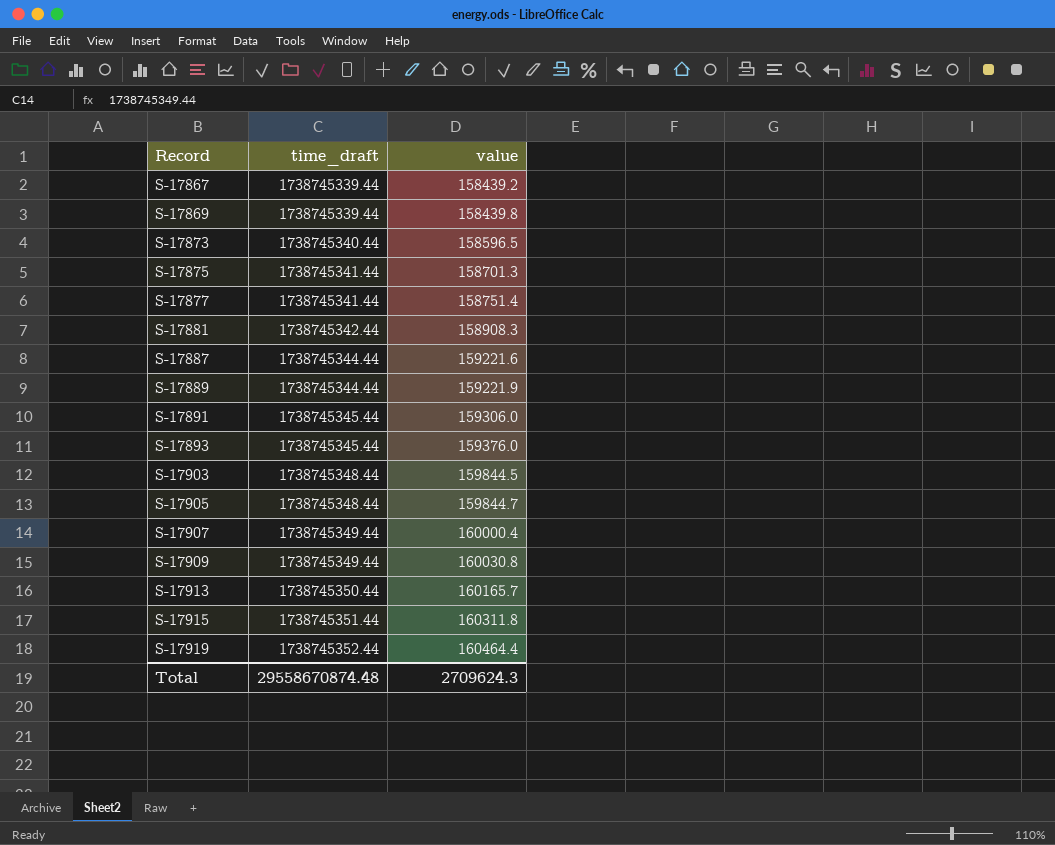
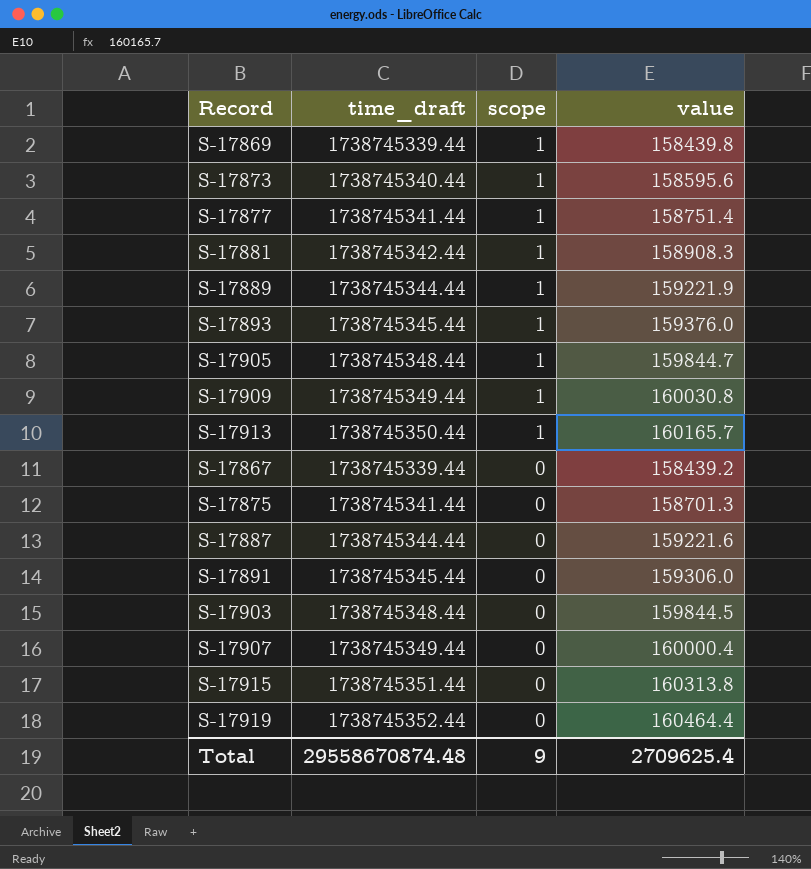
row order: Record ascending -> scope descending
column scope | position: none -> 3
S-17873 | value: 158596.5 -> 158595.6
S-17915 | value: 160311.8 -> 160313.8
Total | value: 2709624.3 -> 2709625.4

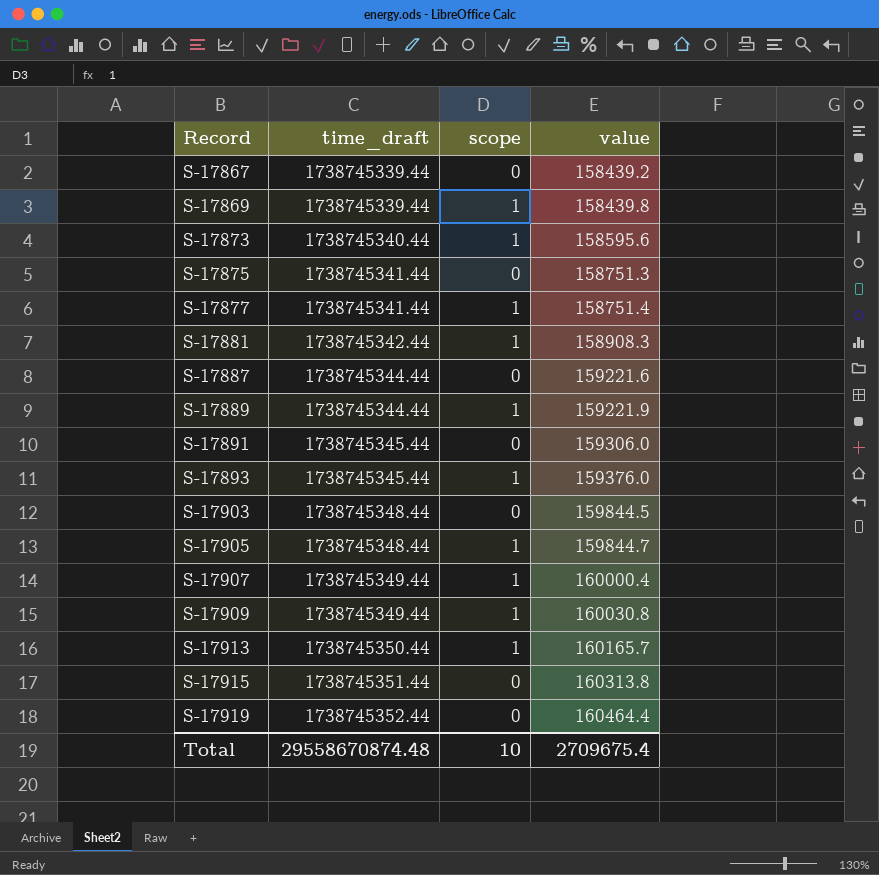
row order: scope descending -> Record ascending
S-17875 | value: 158701.3 -> 158751.3
S-17907 | scope: 0 -> 1
Total | scope: 9 -> 10
Total | value: 2709625.4 -> 2709675.4

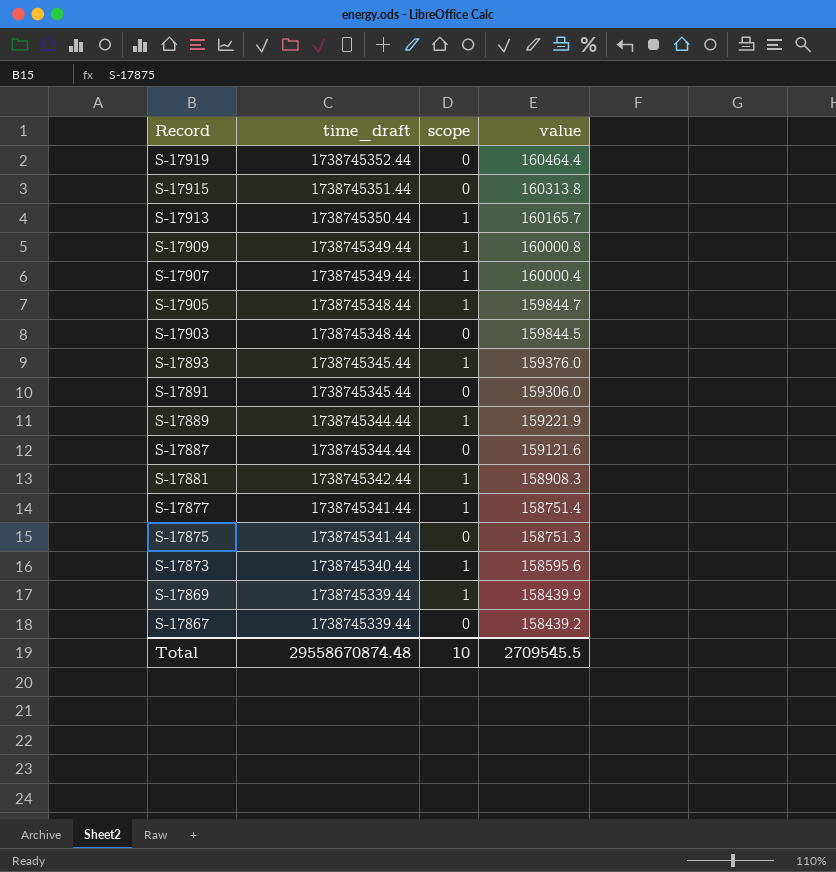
row order: Record ascending -> Record descending
S-17909 | value: 160030.8 -> 160000.8
S-17887 | value: 159221.6 -> 159121.6
S-17869 | value: 158439.8 -> 158439.9
Total | value: 2709675.4 -> 2709545.5

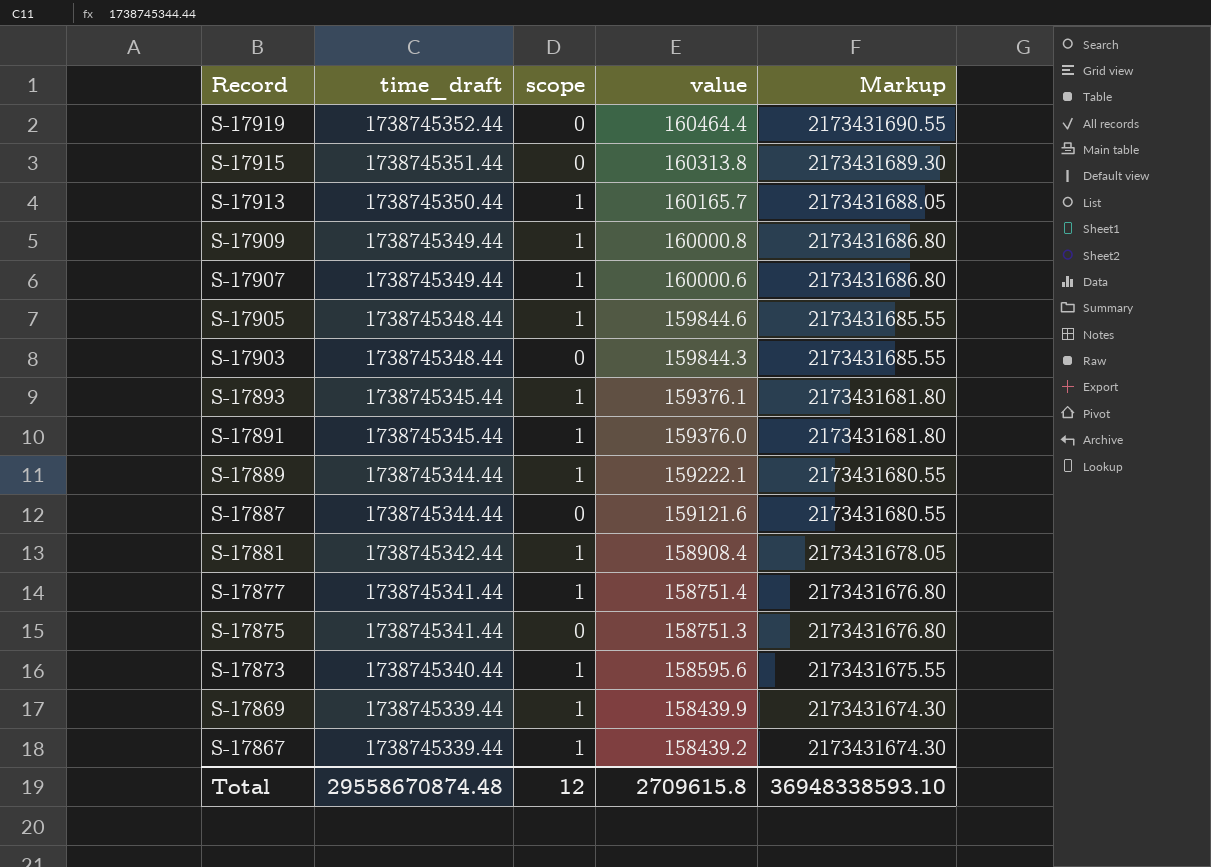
column Markup | formula: none -> [time_draft] * 1.25
S-17907 | value: 160000.4 -> 160000.6
S-17905 | value: 159844.7 -> 159844.6
S-17903 | value: 159844.5 -> 159844.3
S-17893 | value: 159376.0 -> 159376.1
S-17891 | scope: 0 -> 1
S-17891 | value: 159306.0 -> 159376.0
S-17889 | value: 159221.9 -> 159222.1
S-17881 | value: 158908.3 -> 158908.4
S-17867 | scope: 0 -> 1
Total | scope: 10 -> 12
Total | value: 2709545.5 -> 2709615.8

